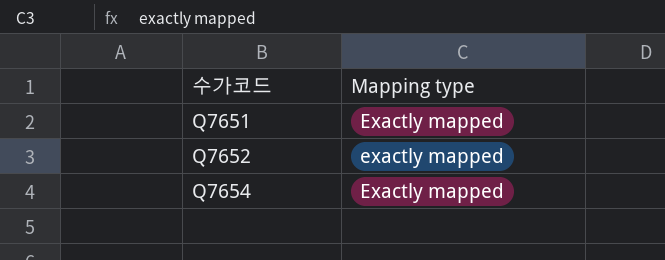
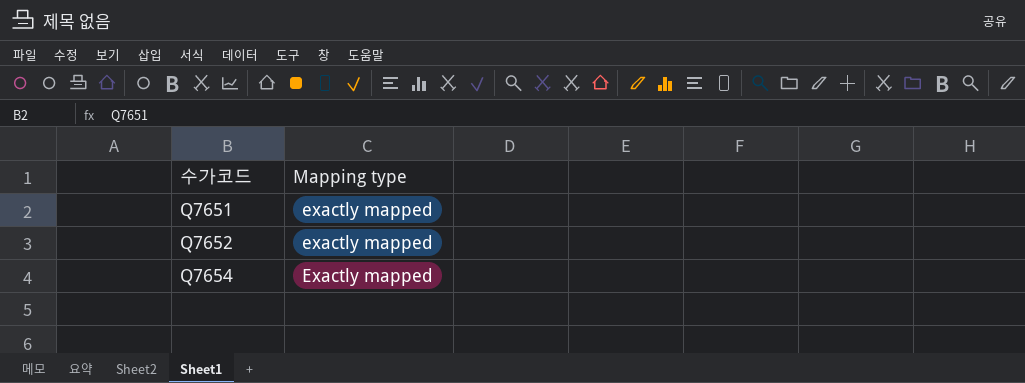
Q7651 | Mapping type: Exactly mapped -> exactly mapped

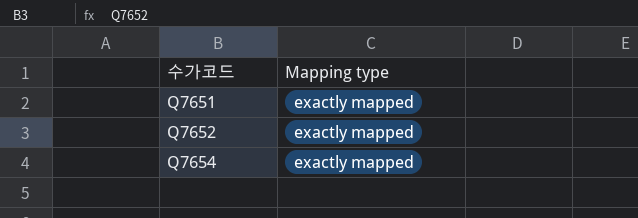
Q7654 | Mapping type: Exactly mapped -> exactly mapped

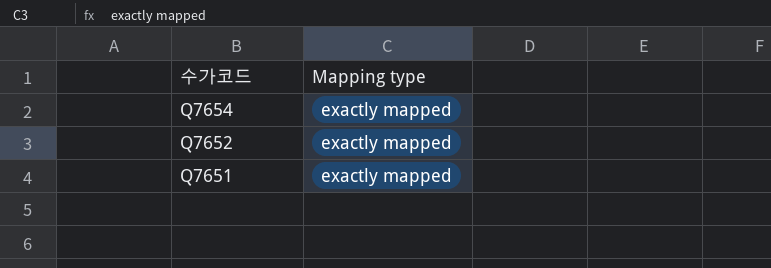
row order: 수가코드 ascending -> 수가코드 descending

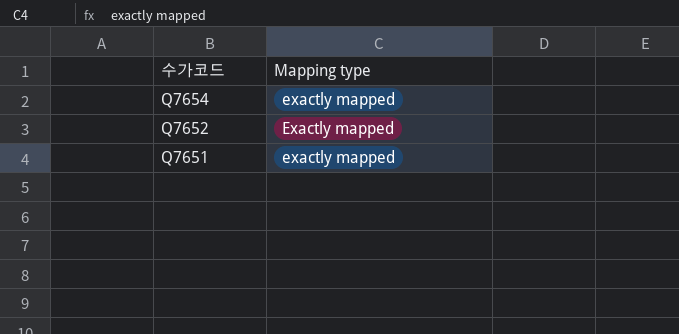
Q7652 | Mapping type: exactly mapped -> Exactly mapped

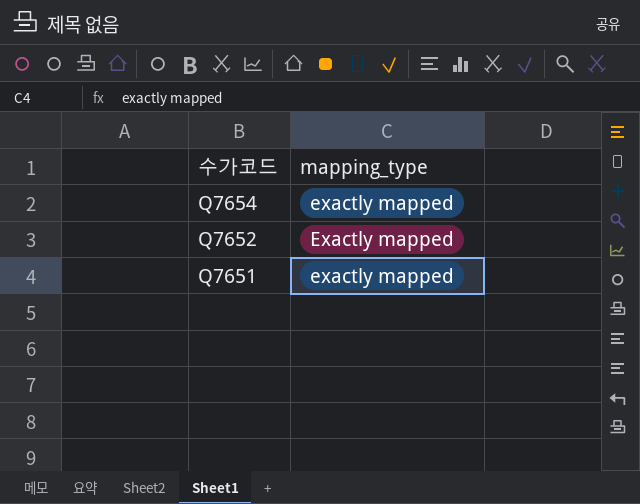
column name: Mapping type -> mapping_type

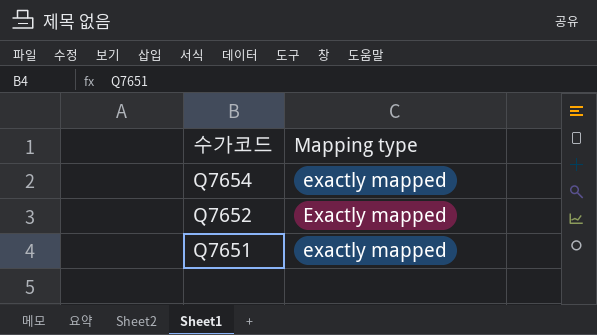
column name: mapping_type -> Mapping type

